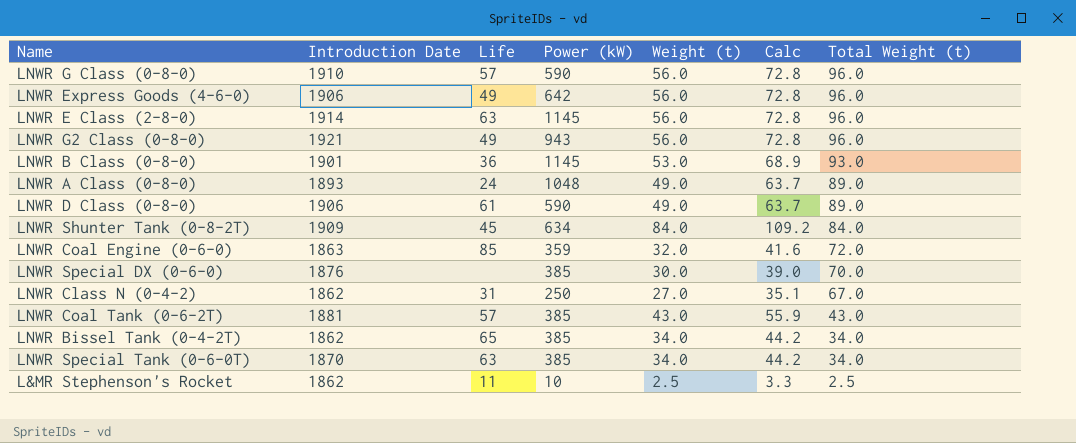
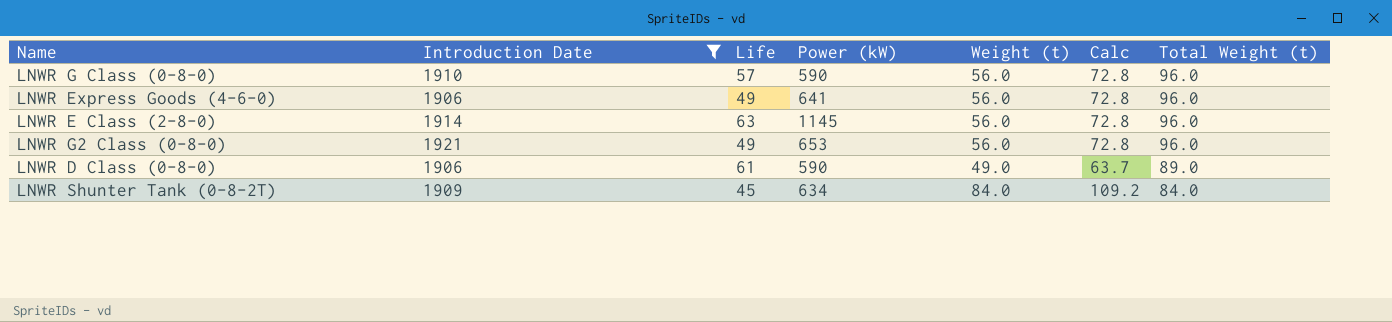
filter: none -> Introduction Date >= 1906
LNWR Express Goods (4-6-0) | Power (kW): 642 -> 641
LNWR G2 Class (0-8-0) | Power (kW): 943 -> 653

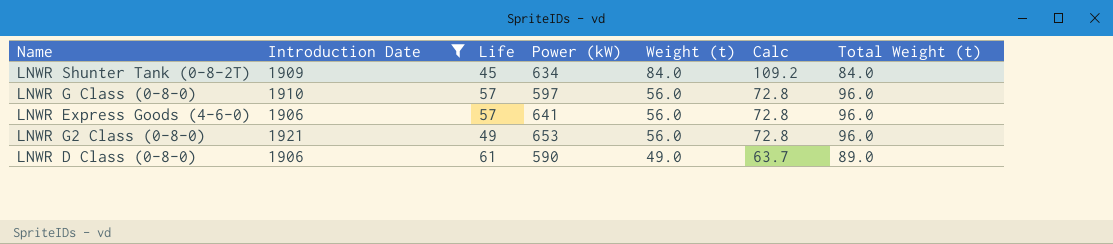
row order: Total Weight (t) descending -> Weight (t) descending
row LNWR E Class (2-8-0): 1914 | 63 | 1145 | 56.0 | 72.8 | 96.0 -> none
LNWR G Class (0-8-0) | Power (kW): 590 -> 597
LNWR Express Goods (4-6-0) | Life: 49 -> 57

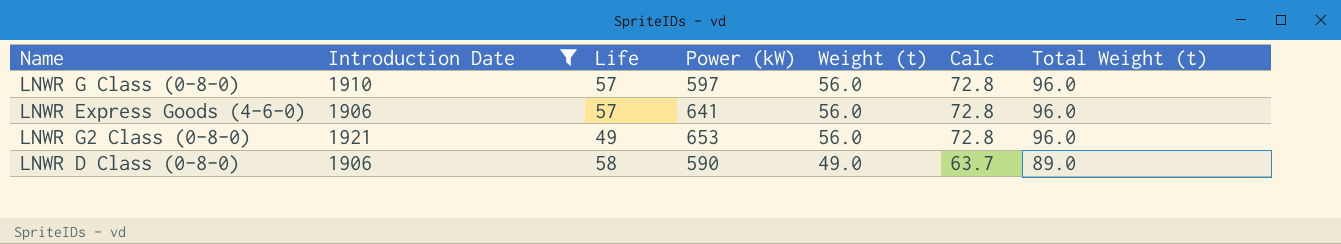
row LNWR Shunter Tank (0-8-2T): 1909 | 45 | 634 | 84.0 | 109.2 | 84.0 -> none
LNWR D Class (0-8-0) | Life: 61 -> 58

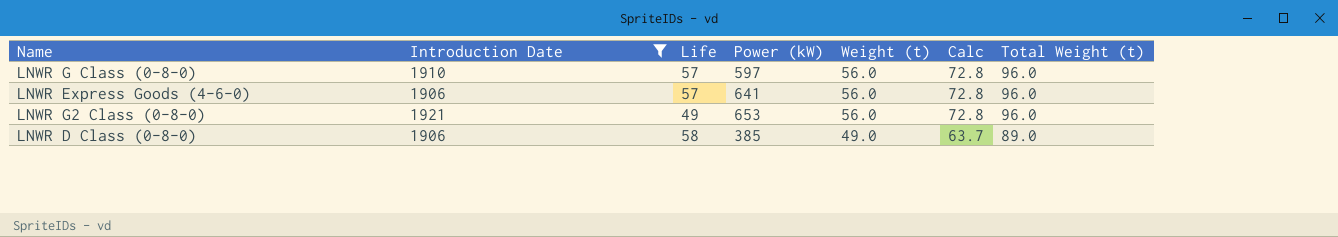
LNWR D Class (0-8-0) | Power (kW): 590 -> 385

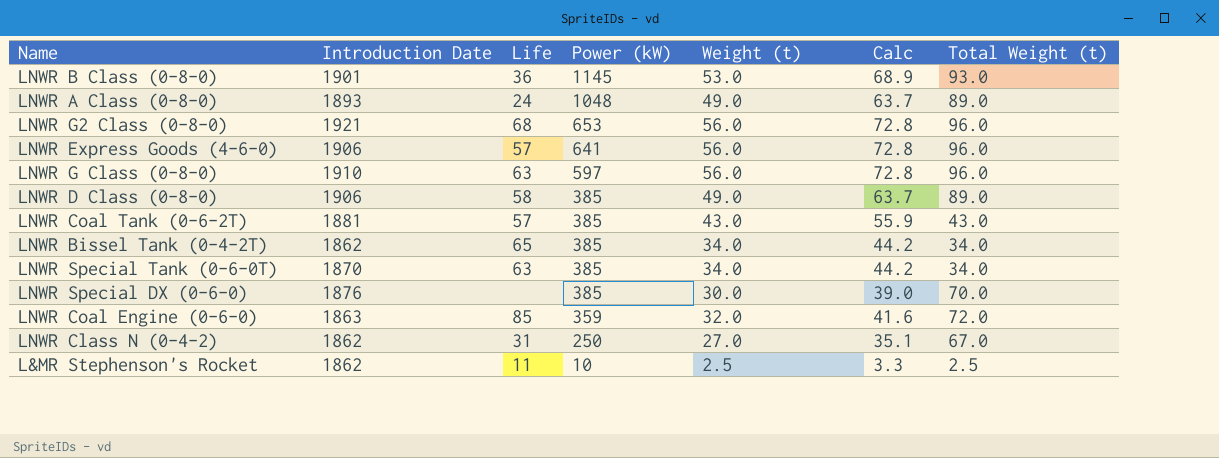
filter: Introduction Date >= 1906 -> none
row order: Weight (t) descending -> Power (kW) descending
LNWR G2 Class (0-8-0) | Life: 49 -> 68
LNWR G Class (0-8-0) | Life: 57 -> 63

